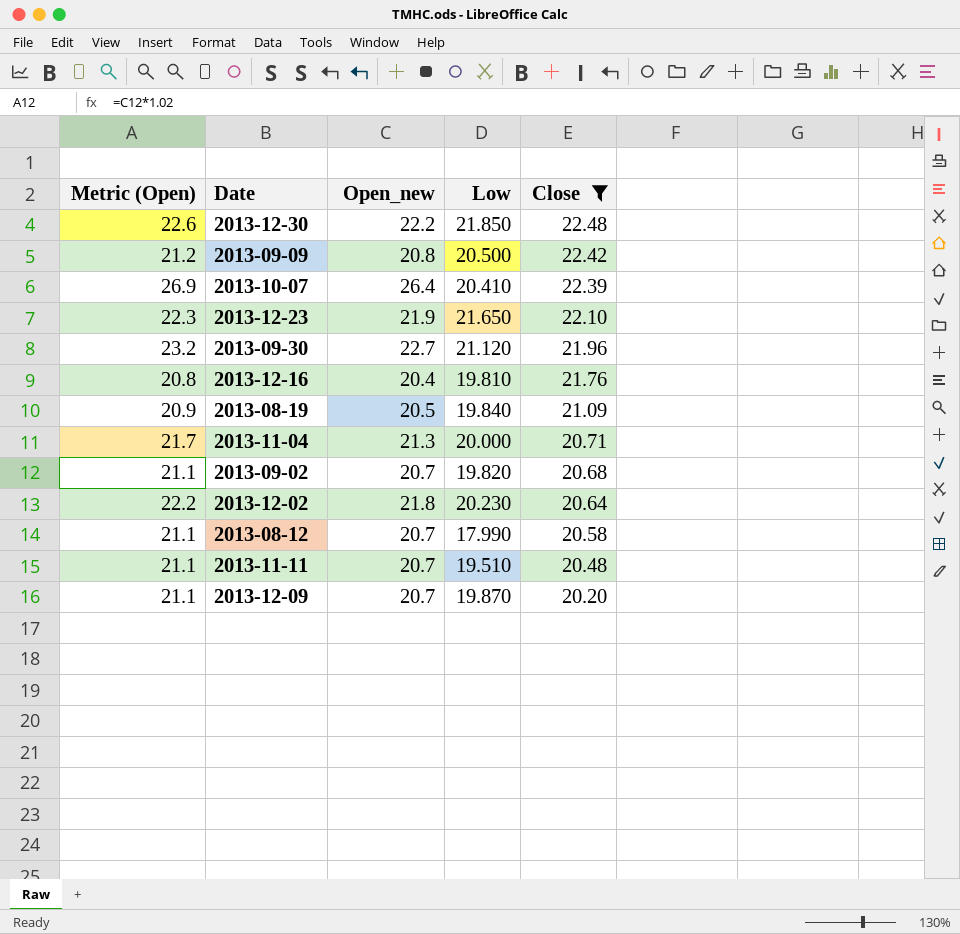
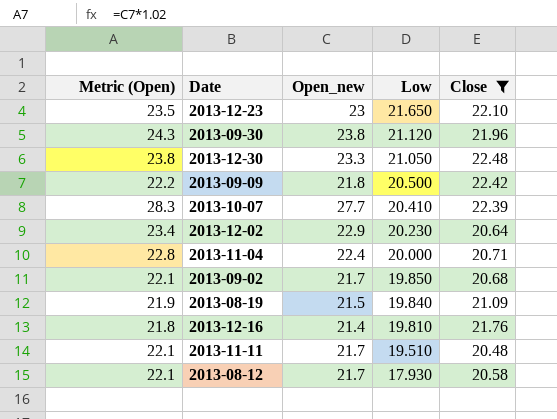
row order: Close descending -> Low descending
row 2013-12-09: 21.1 | 20.7 | 19.870 | 20.20 -> none
2013-12-23 | Metric (Open): 22.3 -> 23.5
2013-12-23 | Open_new: 21.9 -> 23
2013-09-30 | Metric (Open): 23.2 -> 24.3
2013-09-30 | Open_new: 22.7 -> 23.8
2013-12-30 | Metric (Open): 22.6 -> 23.8
2013-12-30 | Open_new: 22.2 -> 23.3
2013-12-30 | Low: 21.850 -> 21.050
2013-09-09 | Metric (Open): 21.2 -> 22.2
2013-09-09 | Open_new: 20.8 -> 21.8
2013-10-07 | Metric (Open): 26.9 -> 28.3
2013-10-07 | Open_new: 26.4 -> 27.7
2013-12-02 | Metric (Open): 22.2 -> 23.4
2013-12-02 | Open_new: 21.8 -> 22.9
2013-11-04 | Metric (Open): 21.7 -> 22.8
2013-11-04 | Open_new: 21.3 -> 22.4
2013-09-02 | Metric (Open): 21.1 -> 22.1
2013-09-02 | Open_new: 20.7 -> 21.7
2013-09-02 | Low: 19.820 -> 19.850
2013-08-19 | Metric (Open): 20.9 -> 21.9
2013-08-19 | Open_new: 20.5 -> 21.5
2013-12-16 | Metric (Open): 20.8 -> 21.8
2013-12-16 | Open_new: 20.4 -> 21.4
2013-11-11 | Metric (Open): 21.1 -> 22.1
2013-11-11 | Open_new: 20.7 -> 21.7
2013-08-12 | Metric (Open): 21.1 -> 22.1
2013-08-12 | Open_new: 20.7 -> 21.7
2013-08-12 | Low: 17.990 -> 17.930

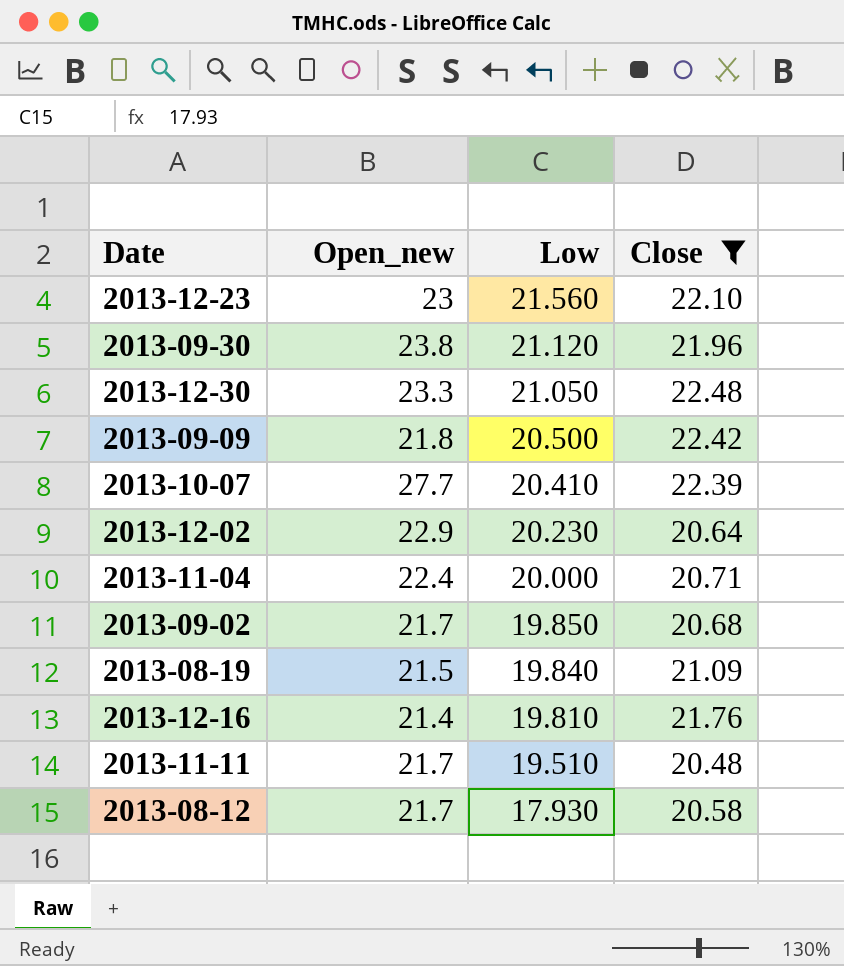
column Metric (Open) | formula: [Open_new] * 1.02 -> none
2013-12-23 | Low: 21.650 -> 21.560

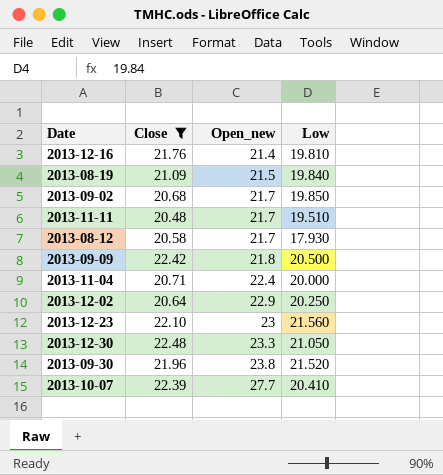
row order: Low descending -> Open_new ascending
column Close | position: 4 -> 2
2013-12-02 | Low: 20.230 -> 20.250
2013-09-30 | Low: 21.120 -> 21.520

